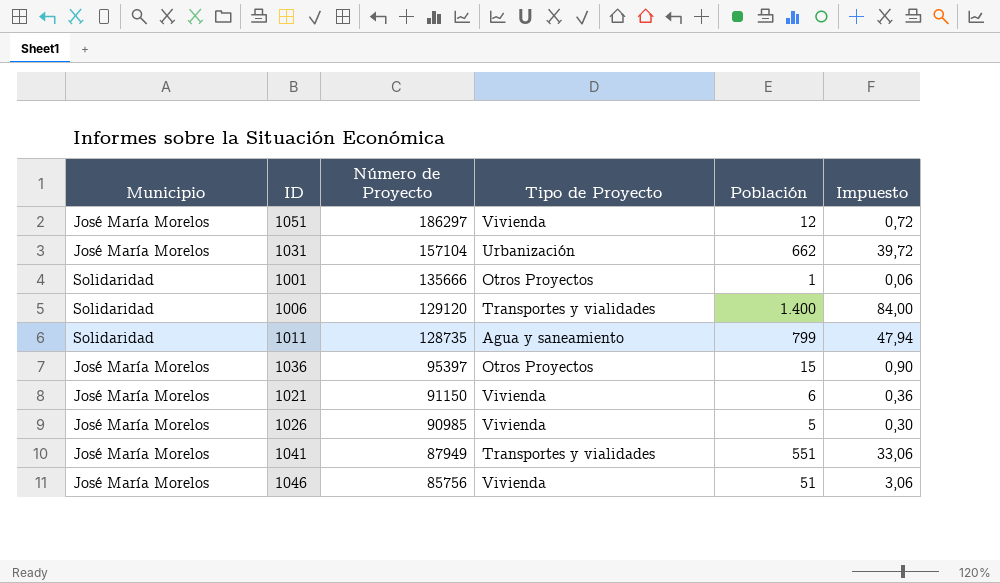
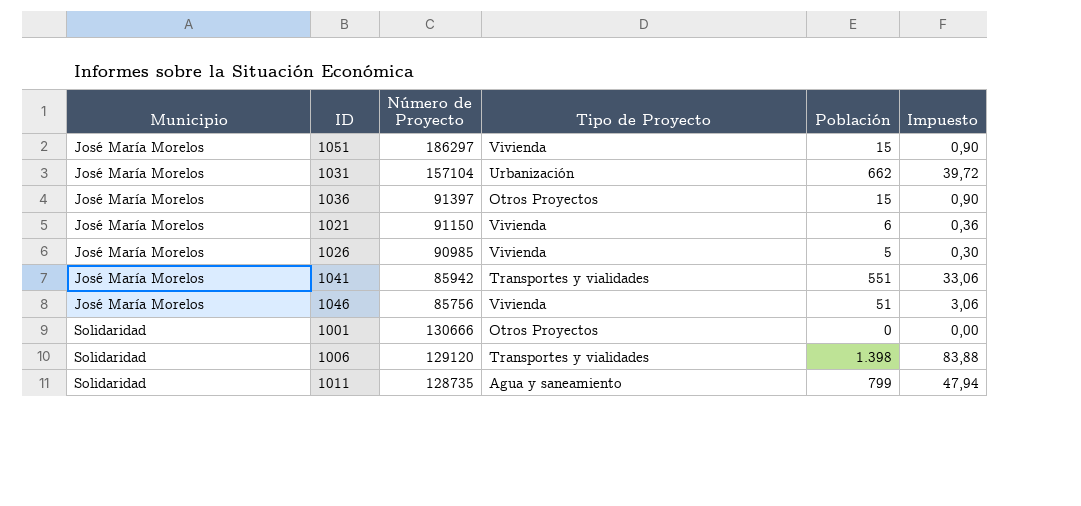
row order: Número de Proyecto descending -> Municipio ascending
1051 | Población: 12 -> 15
1051 | Impuesto: 0,72 -> 0,90
1036 | Número de Proyecto: 95397 -> 91397
1041 | Número de Proyecto: 87949 -> 85942
1001 | Número de Proyecto: 135666 -> 130666
1001 | Población: 1 -> 0
1001 | Impuesto: 0,06 -> 0,00
1006 | Población: 1.400 -> 1.398
1006 | Impuesto: 84,00 -> 83,88

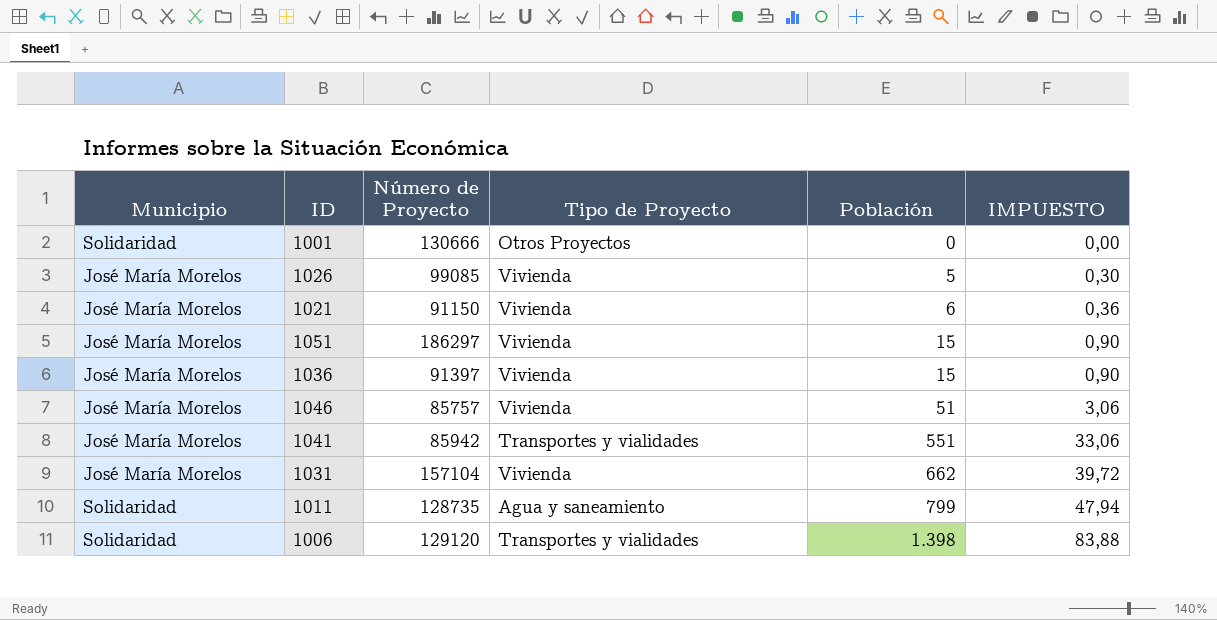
row order: Municipio ascending -> Población ascending
column name: Impuesto -> IMPUESTO
1026 | Número de Proyecto: 90985 -> 99085
1036 | Tipo de Proyecto: Otros Proyectos -> Vivienda
1046 | Número de Proyecto: 85756 -> 85757
1031 | Tipo de Proyecto: Urbanización -> Vivienda

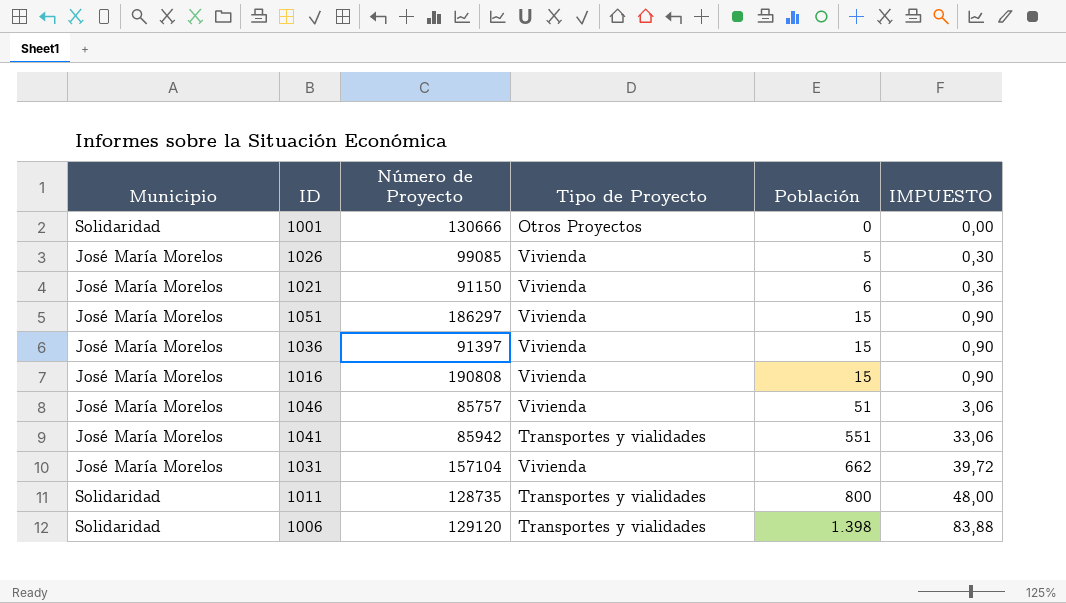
row 1016: none -> José María Morelos | 190808 | Vivienda | 15 | 0,90
1011 | Tipo de Proyecto: Agua y saneamiento -> Transportes y vialidades
1011 | Población: 799 -> 800
1011 | IMPUESTO: 47,94 -> 48,00

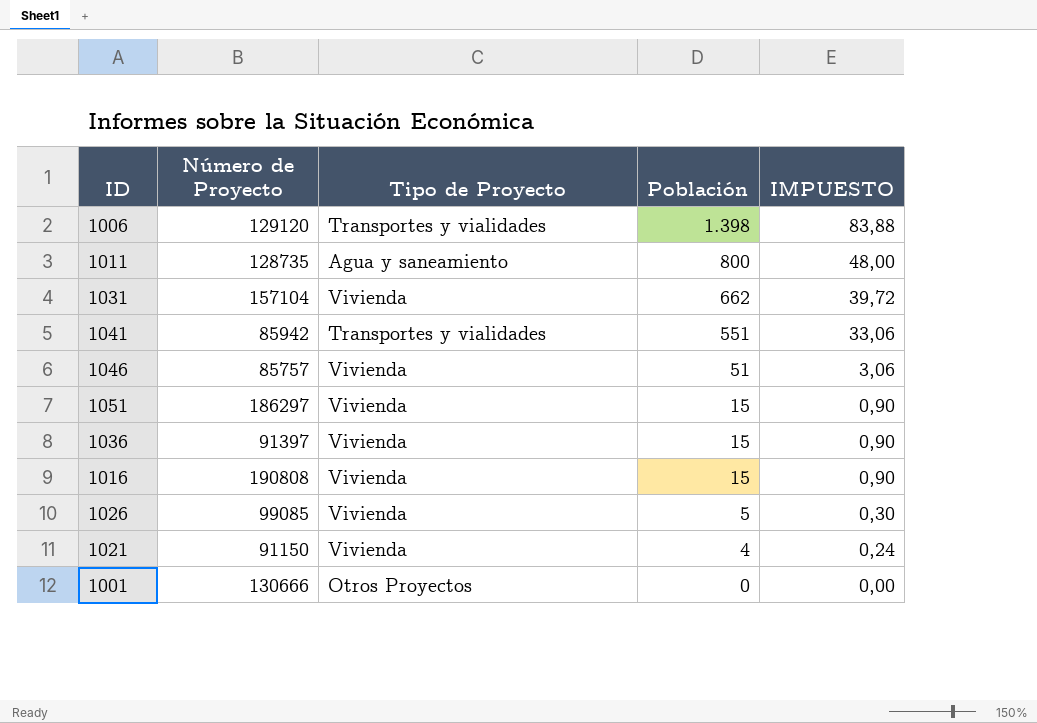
row order: Población ascending -> Población descending
column Municipio | position: 1 -> none
1011 | Tipo de Proyecto: Transportes y vialidades -> Agua y saneamiento
1021 | Población: 6 -> 4
1021 | IMPUESTO: 0,36 -> 0,24

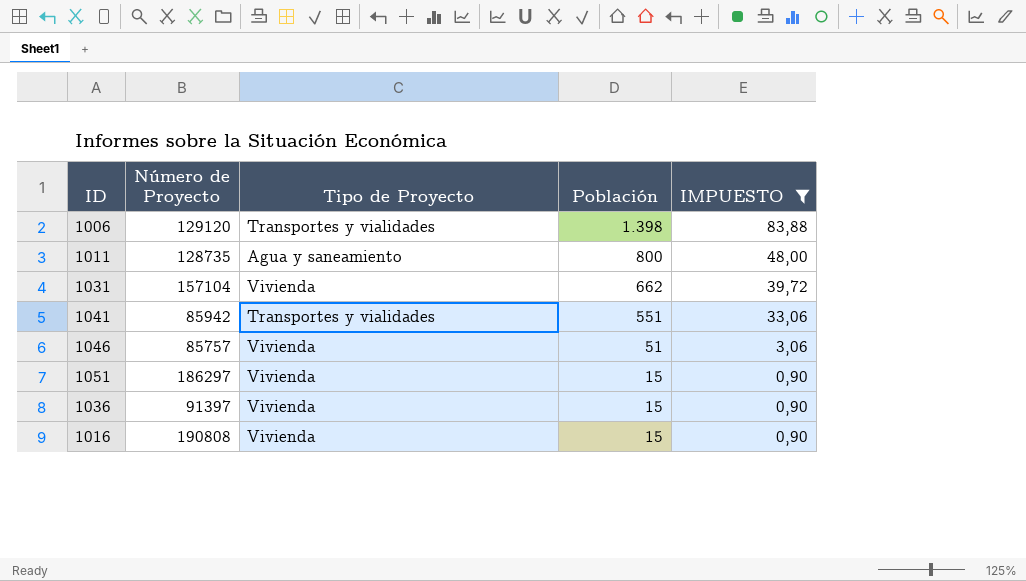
filter: none -> IMPUESTO >= 0,90

